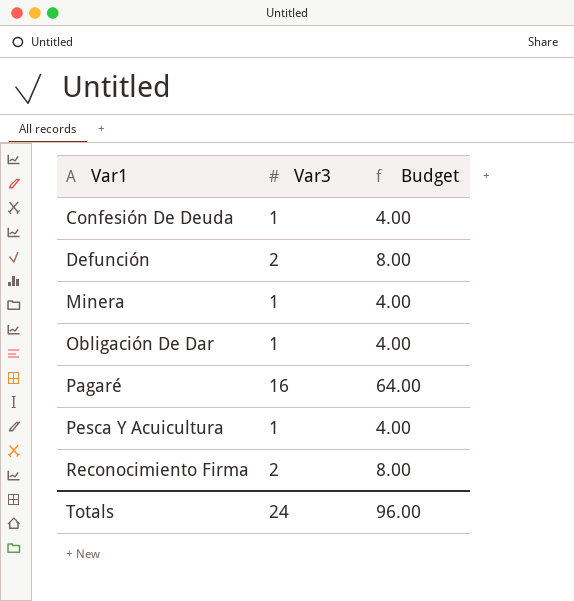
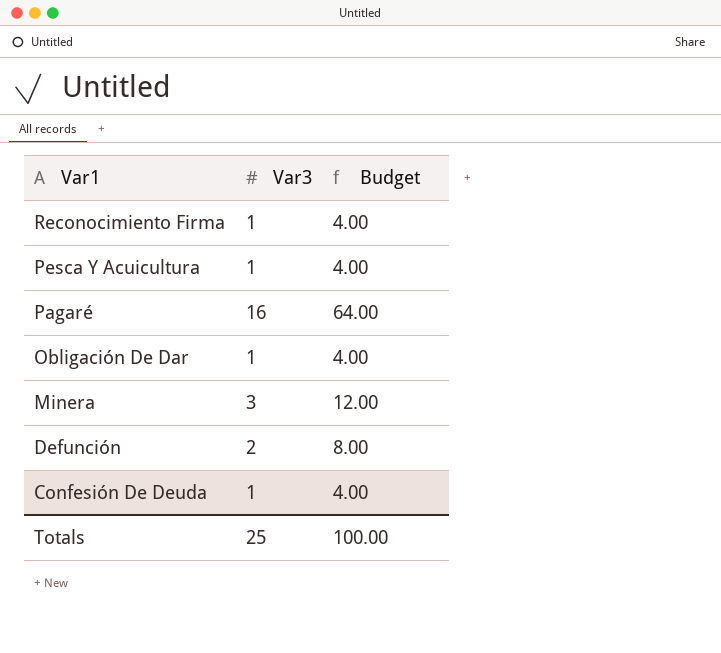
row order: Var1 ascending -> Var1 descending
Reconocimiento Firma | Var3: 2 -> 1
Reconocimiento Firma | Budget: 8.00 -> 4.00
Minera | Var3: 1 -> 3
Minera | Budget: 4.00 -> 12.00
Totals | Var3: 24 -> 25
Totals | Budget: 96.00 -> 100.00

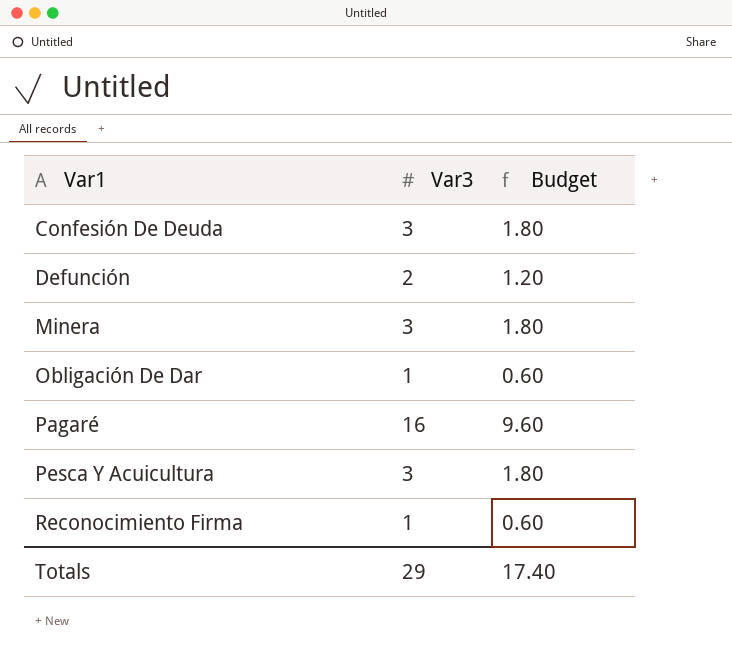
row order: Var1 descending -> Var1 ascending
column Budget | formula: [Var3] * 4 -> [Var3] * 0.6
Confesión De Deuda | Var3: 1 -> 3
Pesca Y Acuicultura | Var3: 1 -> 3
Totals | Var3: 25 -> 29
Totals | Budget: 100.00 -> 17.40

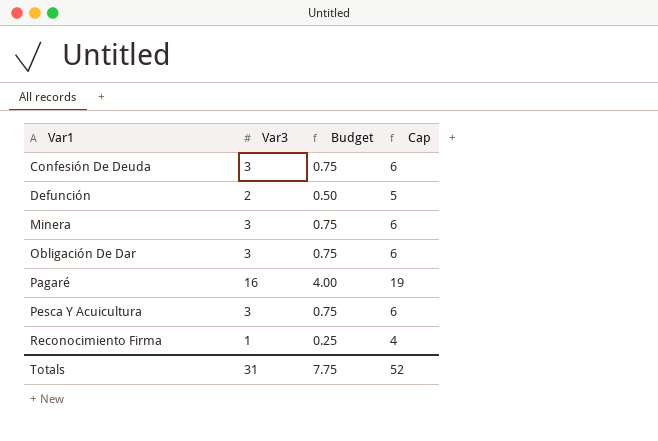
column Budget | formula: [Var3] * 0.6 -> [Var3] * 0.25
column Cap | formula: none -> [Var3] + 3
Obligación De Dar | Var3: 1 -> 3
Totals | Var3: 29 -> 31
Totals | Budget: 17.40 -> 7.75

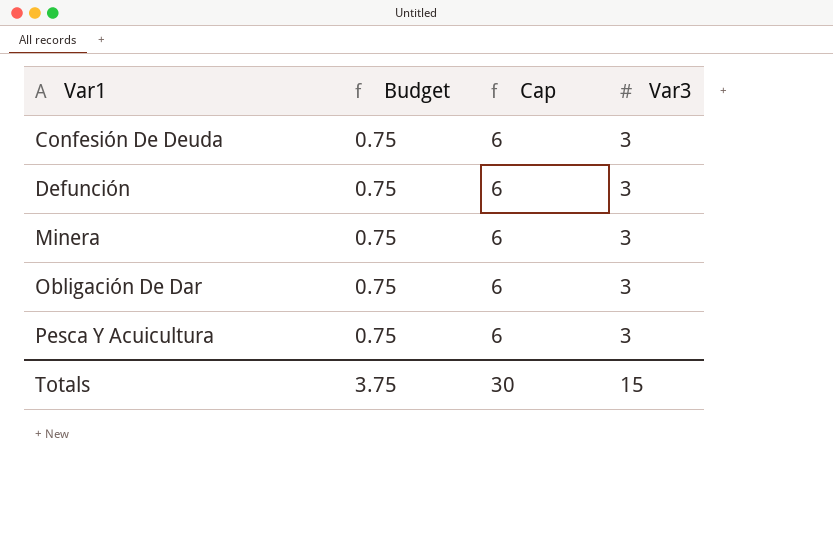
column Var3 | position: 2 -> 4
row Pagaré: 16 | 4.00 | 19 -> none
row Reconocimiento Firma: 1 | 0.25 | 4 -> none
Defunción | Budget: 0.50 -> 0.75
Defunción | Cap: 5 -> 6
Defunción | Var3: 2 -> 3
Totals | Budget: 7.75 -> 3.75
Totals | Cap: 52 -> 30
Totals | Var3: 31 -> 15

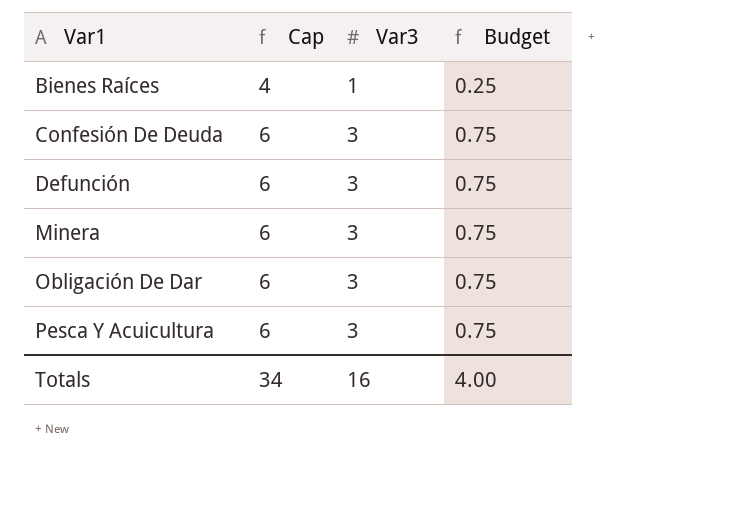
column Budget | position: 2 -> 4
row Bienes Raíces: none -> 4 | 1 | 0.25
Totals | Cap: 30 -> 34
Totals | Var3: 15 -> 16
Totals | Budget: 3.75 -> 4.00

